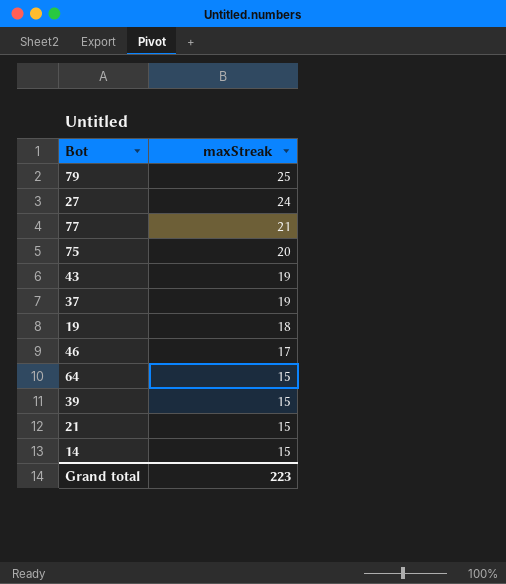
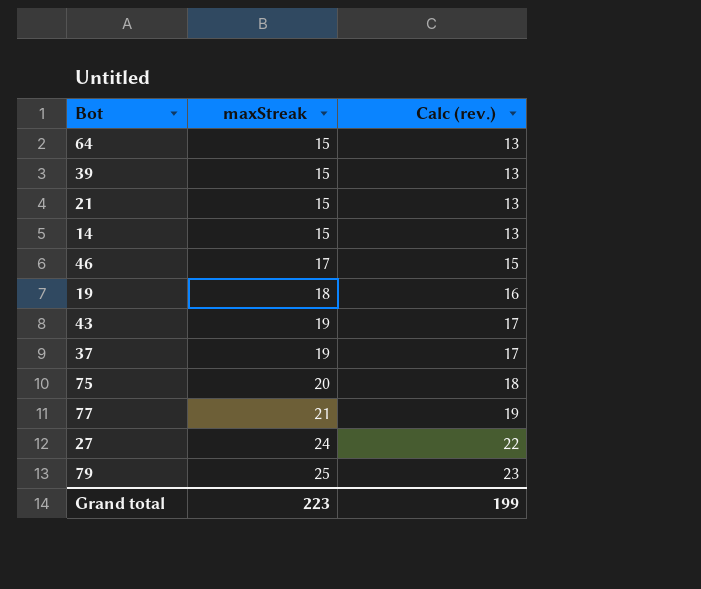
row order: maxStreak descending -> maxStreak ascending
column Calc (rev.) | formula: none -> [maxStreak] - 2

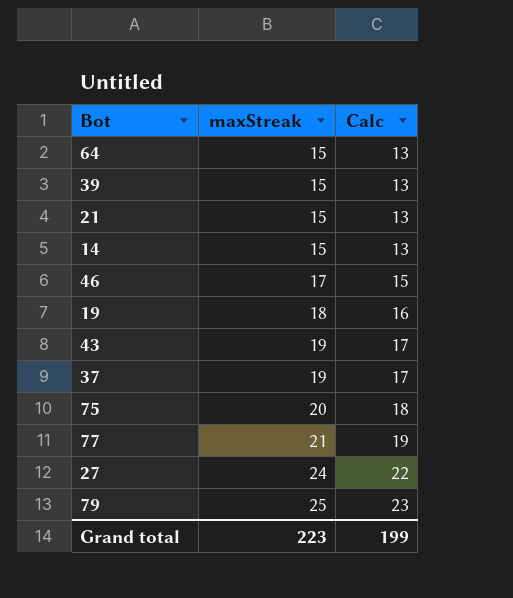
column name: Calc (rev.) -> Calc

